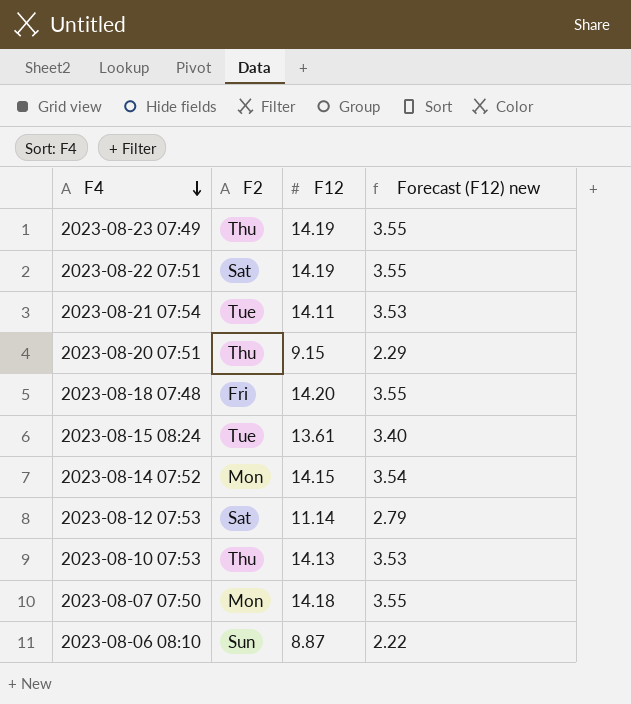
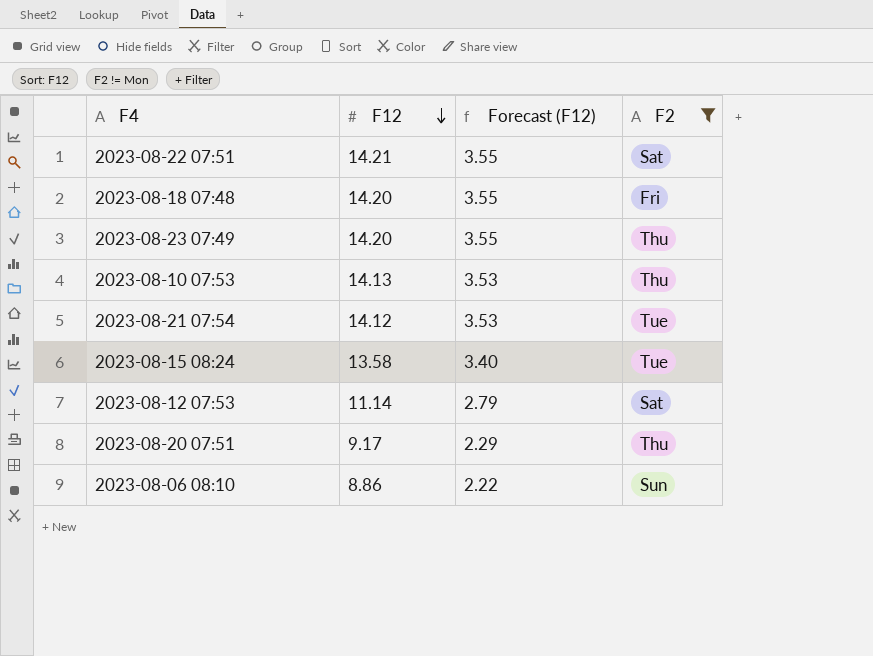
filter: none -> F2 != Mon
row order: F4 descending -> F12 descending
column name: Forecast (F12) new -> Forecast (F12)
column F2 | position: 2 -> 4
2023-08-22 07:51 | F12: 14.19 -> 14.21
2023-08-23 07:49 | F12: 14.19 -> 14.20
2023-08-21 07:54 | F12: 14.11 -> 14.12
2023-08-15 08:24 | F12: 13.61 -> 13.58
2023-08-20 07:51 | F12: 9.15 -> 9.17
2023-08-06 08:10 | F12: 8.87 -> 8.86

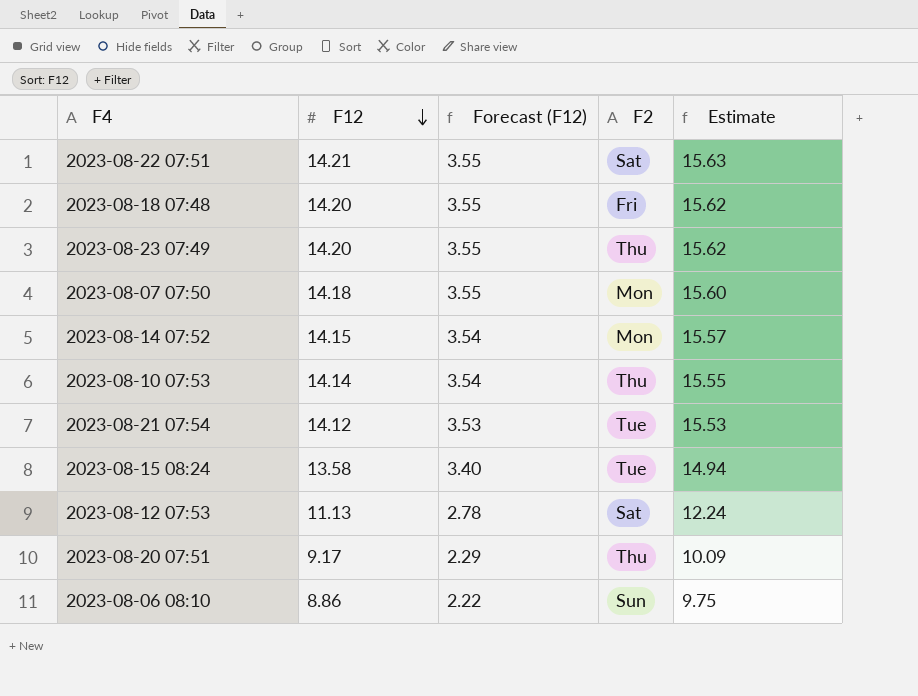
filter: F2 != Mon -> none
column Estimate | formula: none -> [F12] * 1.1
2023-08-10 07:53 | F12: 14.13 -> 14.14
2023-08-10 07:53 | Forecast (F12): 3.53 -> 3.54
2023-08-12 07:53 | F12: 11.14 -> 11.13
2023-08-12 07:53 | Forecast (F12): 2.79 -> 2.78

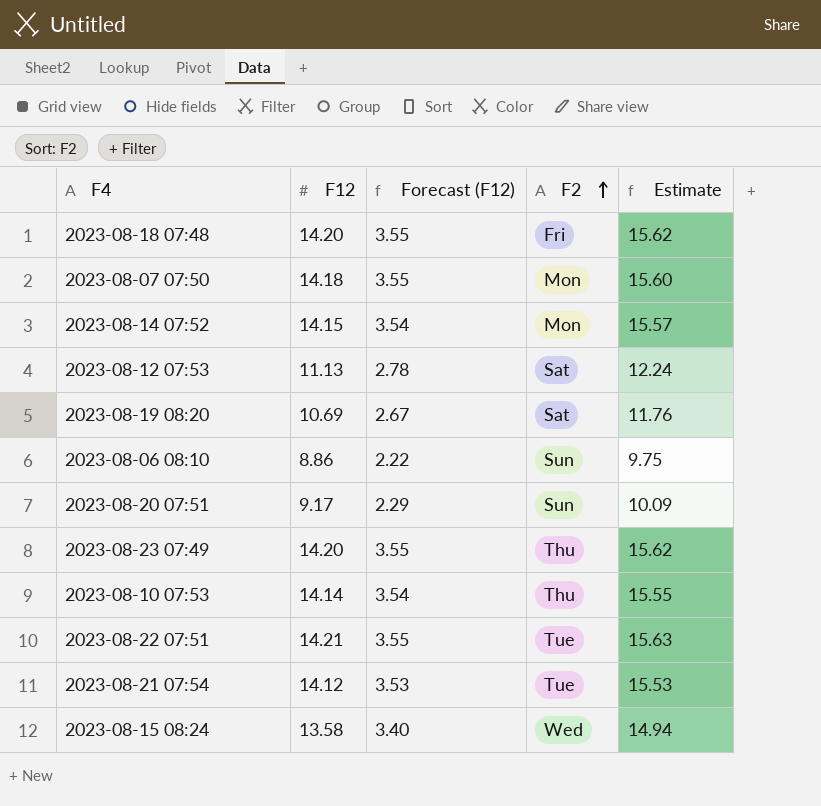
row order: F12 descending -> F2 ascending
row 2023-08-19 08:20: none -> 10.69 | 2.67 | Sat | 11.76
2023-08-20 07:51 | F2: Thu -> Sun
2023-08-22 07:51 | F2: Sat -> Tue
2023-08-15 08:24 | F2: Tue -> Wed

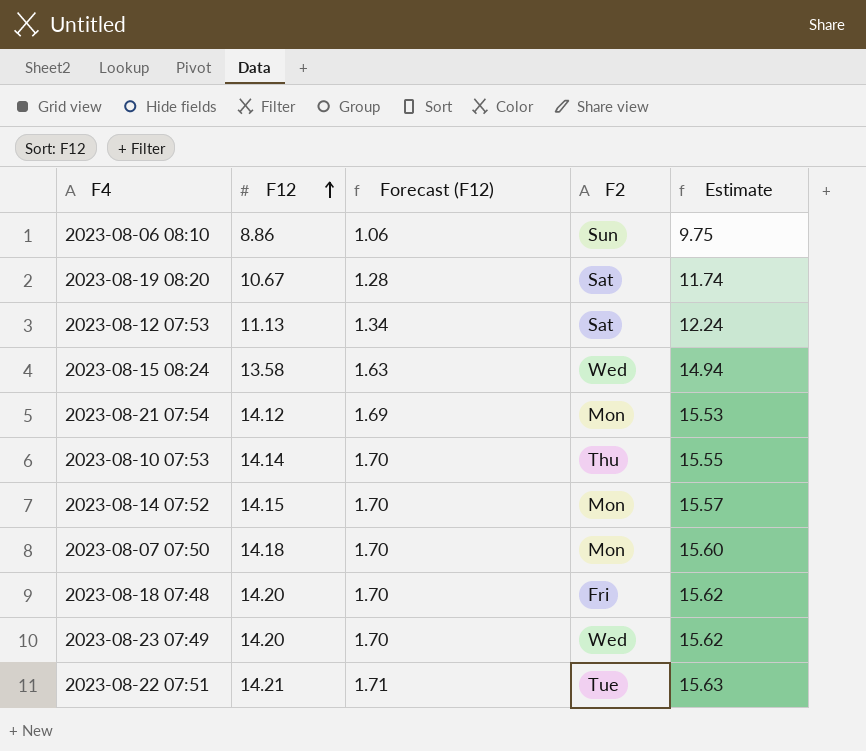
row order: F2 ascending -> F12 ascending
column Forecast (F12) | formula: [F12] * 0.25 -> [F12] * 0.12
row 2023-08-20 07:51: 9.17 | 2.29 | Sun | 10.09 -> none
2023-08-19 08:20 | F12: 10.69 -> 10.67
2023-08-19 08:20 | Estimate: 11.76 -> 11.74
2023-08-21 07:54 | F2: Tue -> Mon
2023-08-23 07:49 | F2: Thu -> Wed

